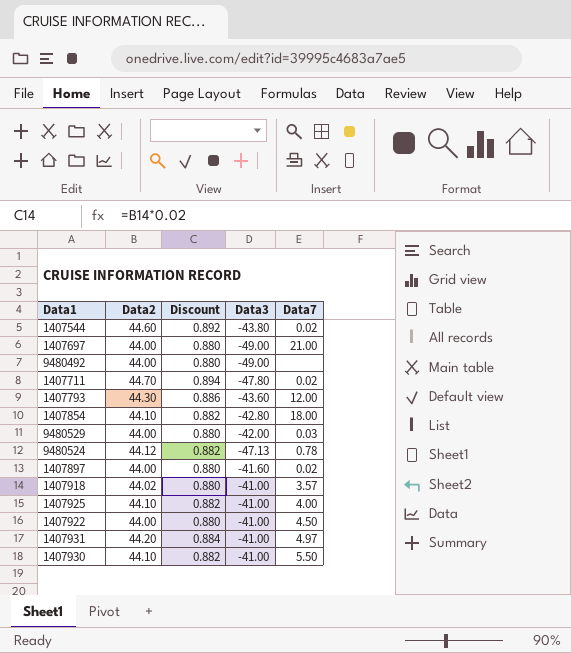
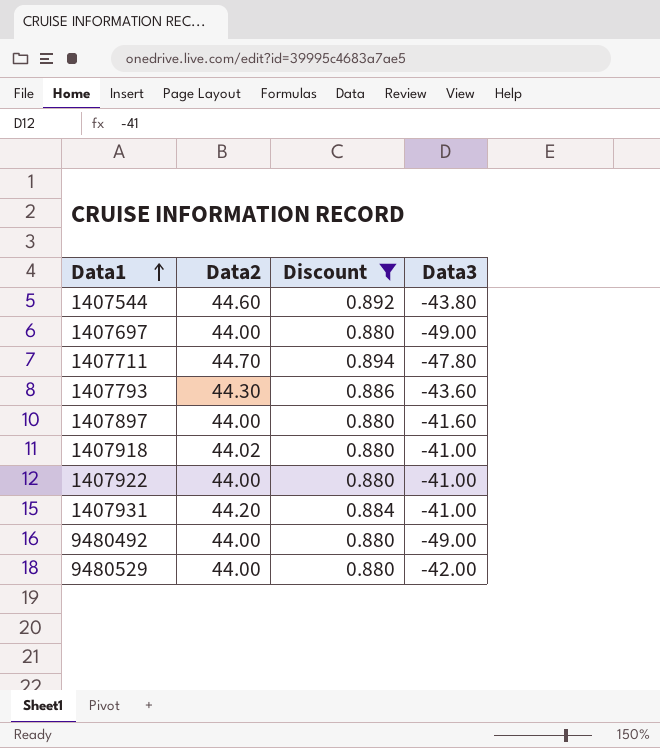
filter: none -> Discount != 0.882
row order: none -> Data1 ascending
column Data7 | position: 5 -> none

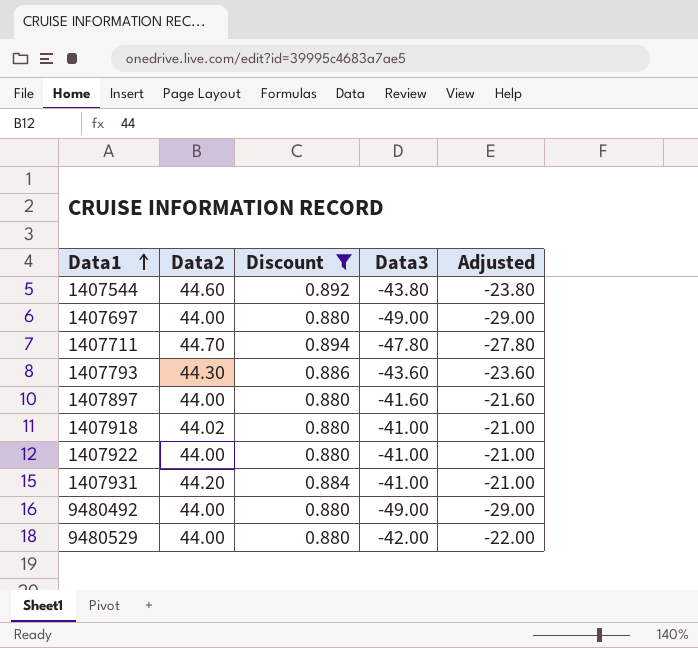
column Adjusted | formula: none -> [Data3] + 20

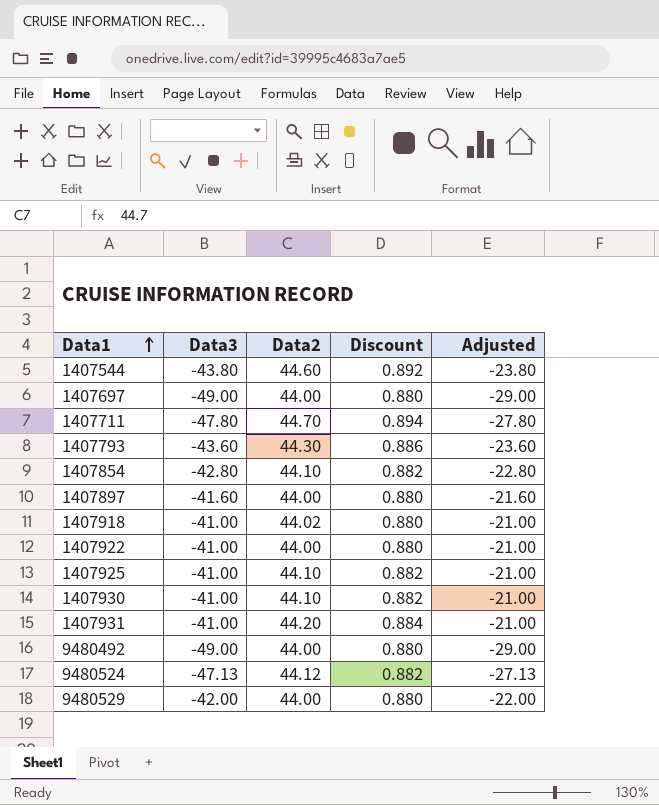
filter: Discount != 0.882 -> none
column Data3 | position: 4 -> 2

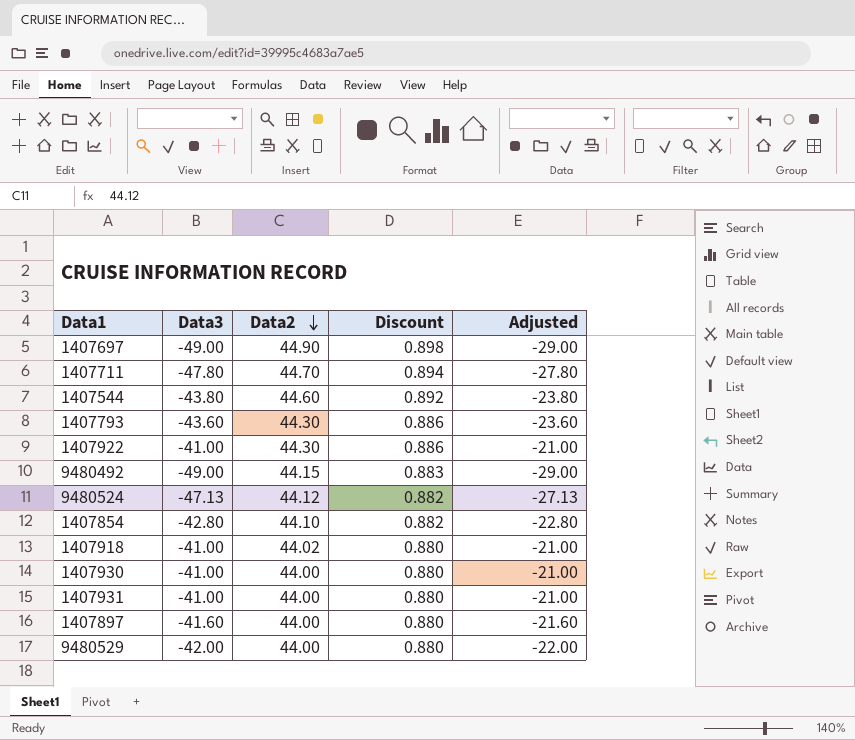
row order: Data1 ascending -> Data2 descending
row 1407925: -41.00 | 44.10 | 0.882 | -21.00 -> none
1407697 | Data2: 44.00 -> 44.90
1407697 | Discount: 0.880 -> 0.898
1407922 | Data2: 44.00 -> 44.30
1407922 | Discount: 0.880 -> 0.886
9480492 | Data2: 44.00 -> 44.15
9480492 | Discount: 0.880 -> 0.883
1407930 | Data2: 44.10 -> 44.00
1407930 | Discount: 0.882 -> 0.880
1407931 | Data2: 44.20 -> 44.00
1407931 | Discount: 0.884 -> 0.880

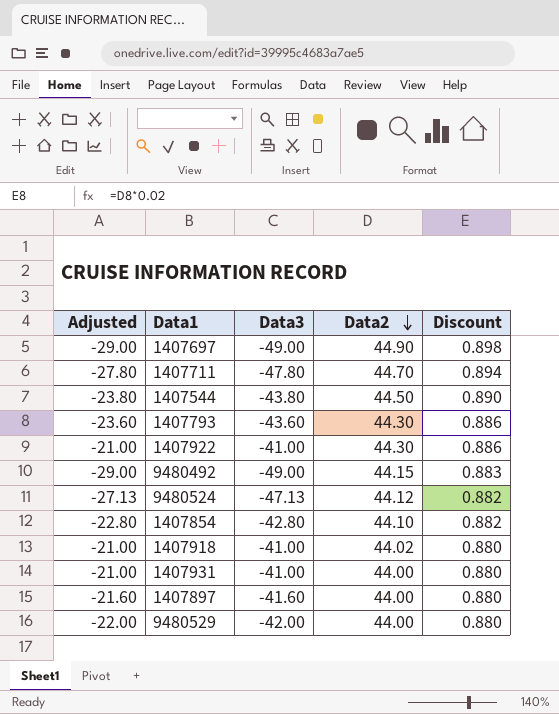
column Adjusted | position: 5 -> 1
row 1407930: -41.00 | 44.00 | 0.880 | -21.00 -> none
1407544 | Data2: 44.60 -> 44.50
1407544 | Discount: 0.892 -> 0.890

